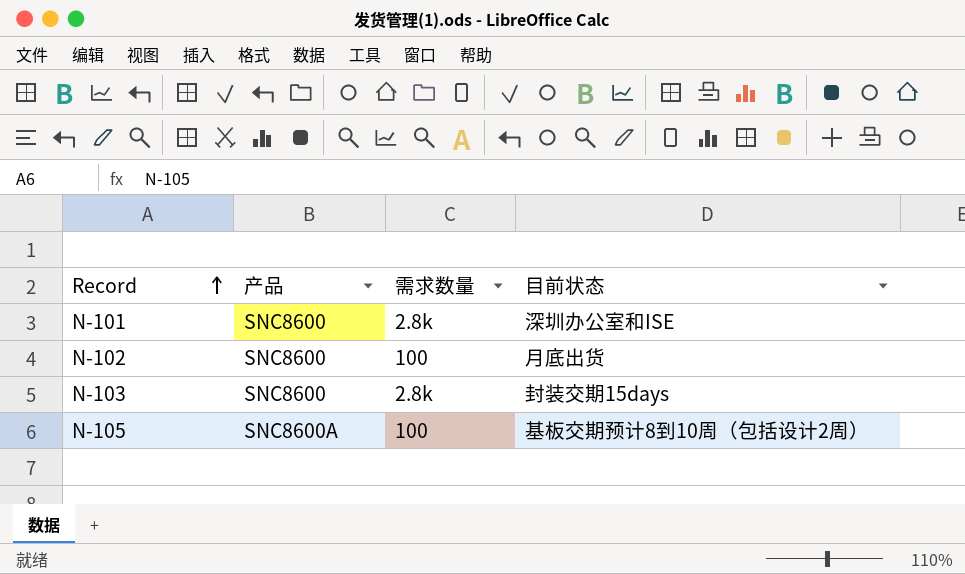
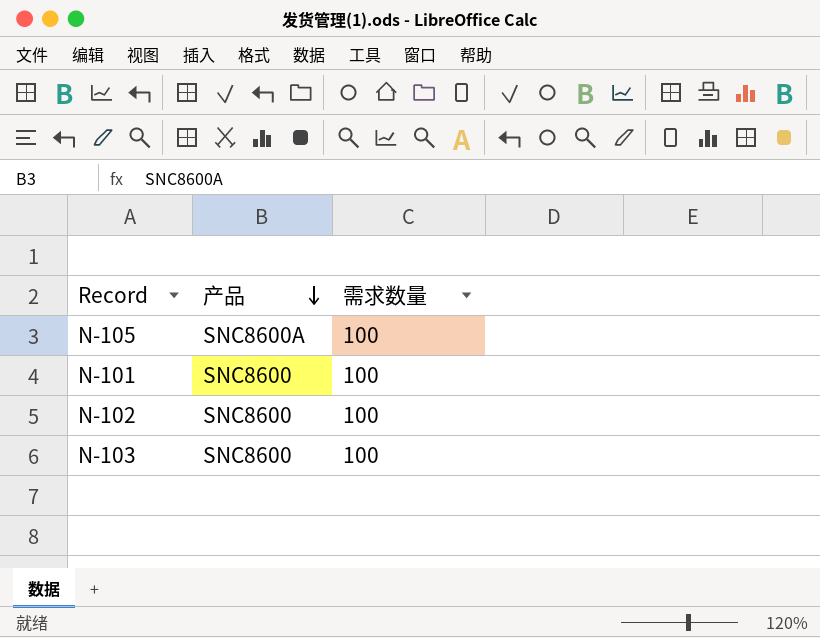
row order: Record ascending -> 产品 descending
column 目前状态 | position: 4 -> none
N-101 | 需求数量: 2.8k -> 100
N-103 | 需求数量: 2.8k -> 100

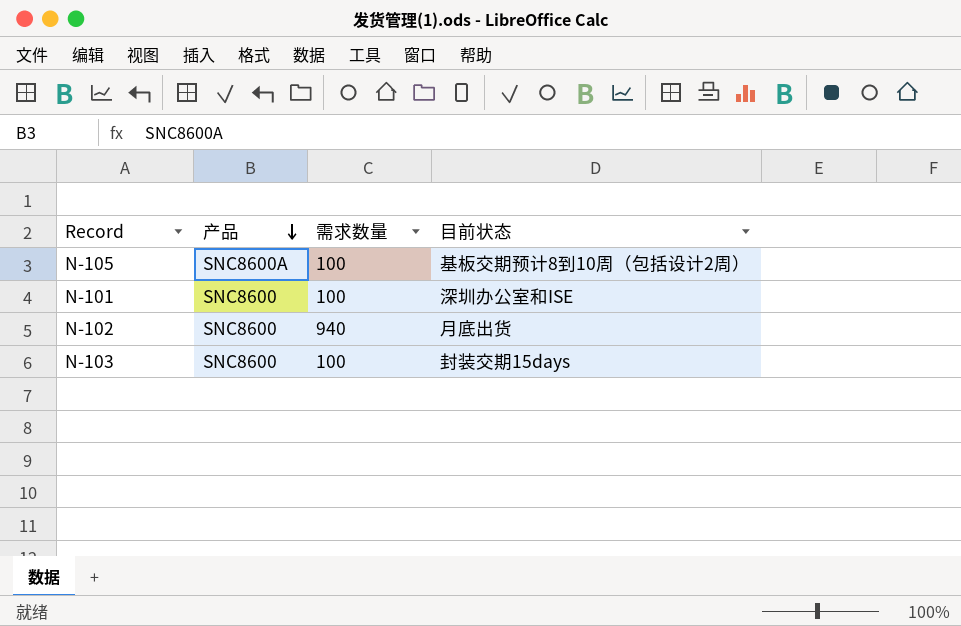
column 目前状态 | position: none -> 4
N-102 | 需求数量: 100 -> 940

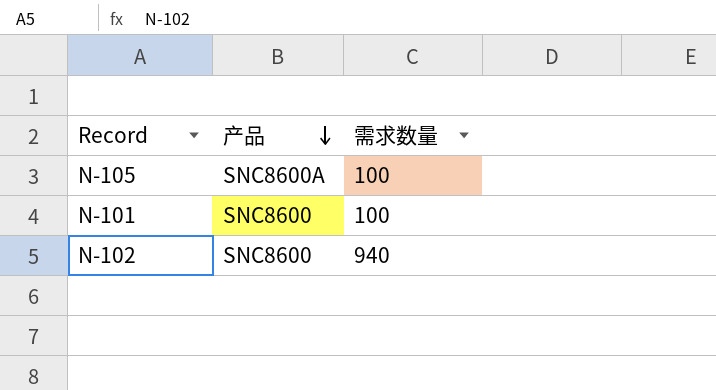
column 目前状态 | position: 4 -> none
row N-103: SNC8600 | 100 | 封装交期15days -> none

